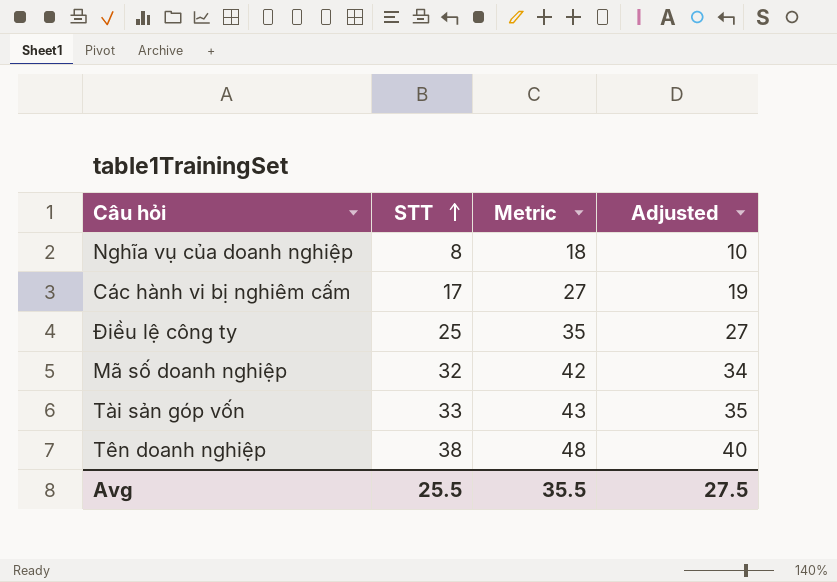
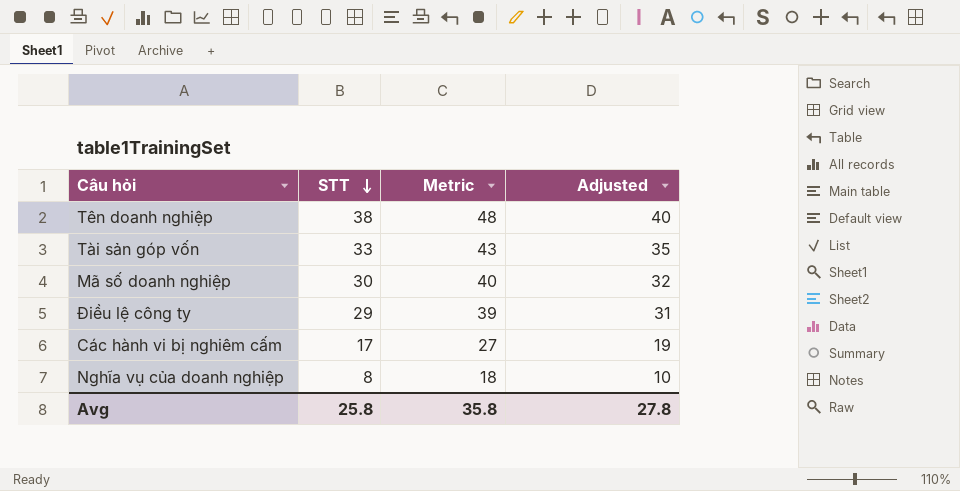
row order: STT ascending -> STT descending
Mã số doanh nghiệp | STT: 32 -> 30
Mã số doanh nghiệp | Metric: 42 -> 40
Mã số doanh nghiệp | Adjusted: 34 -> 32
Điều lệ công ty | STT: 25 -> 29
Điều lệ công ty | Metric: 35 -> 39
Điều lệ công ty | Adjusted: 27 -> 31
Avg | STT: 25.5 -> 25.8
Avg | Metric: 35.5 -> 35.8
Avg | Adjusted: 27.5 -> 27.8

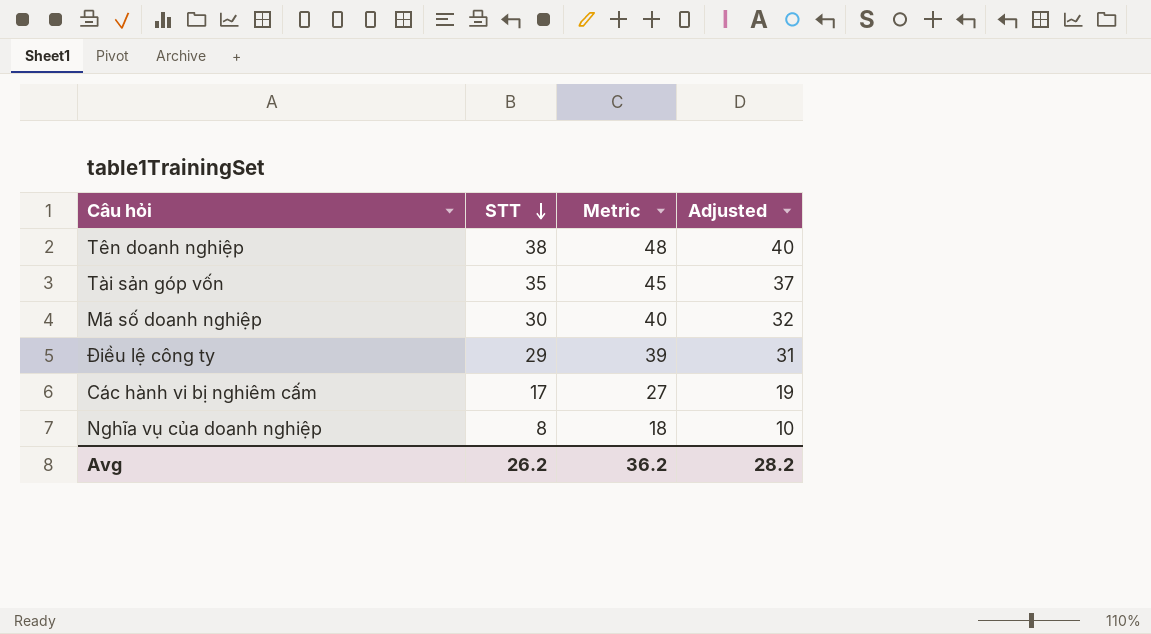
Tài sản góp vốn | STT: 33 -> 35
Tài sản góp vốn | Metric: 43 -> 45
Tài sản góp vốn | Adjusted: 35 -> 37
Avg | STT: 25.8 -> 26.2
Avg | Metric: 35.8 -> 36.2
Avg | Adjusted: 27.8 -> 28.2

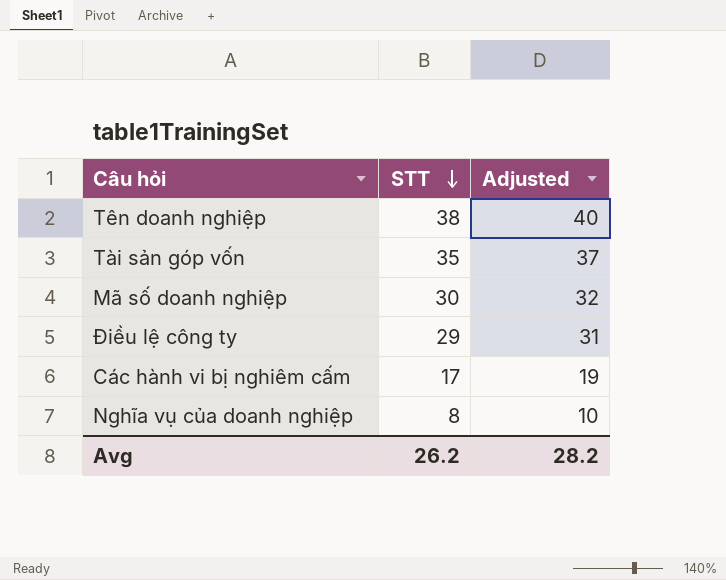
column Metric | formula: [STT] + 10 -> none

